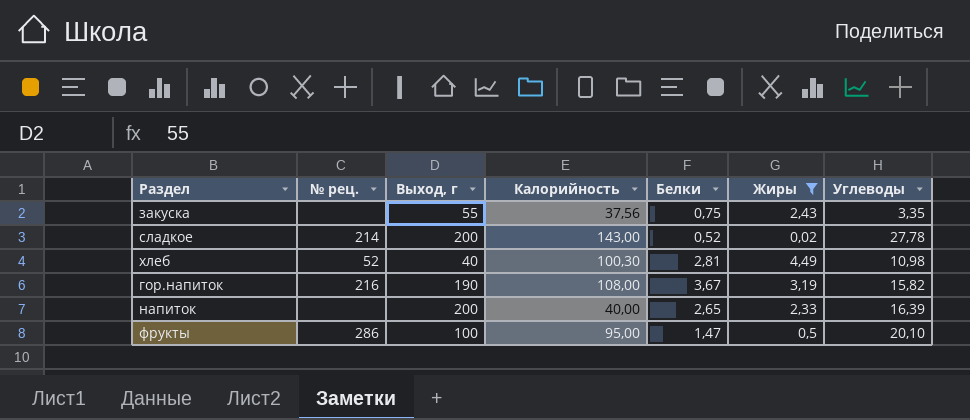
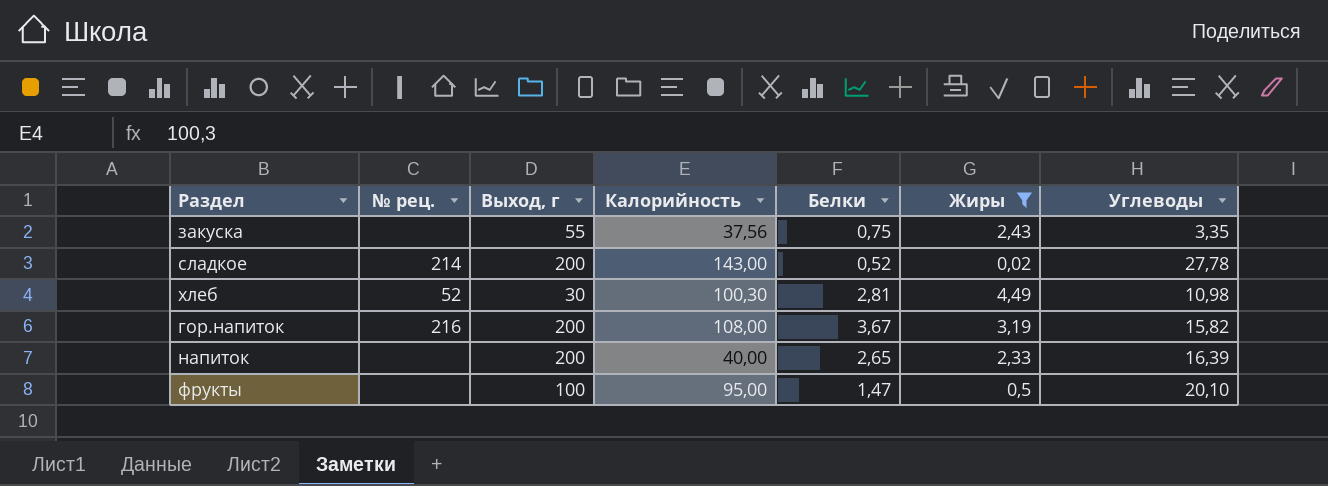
хлеб | Выход, г: 40 -> 30
гор.напиток | Выход, г: 190 -> 200
фрукты | № рец.: 286 -> none

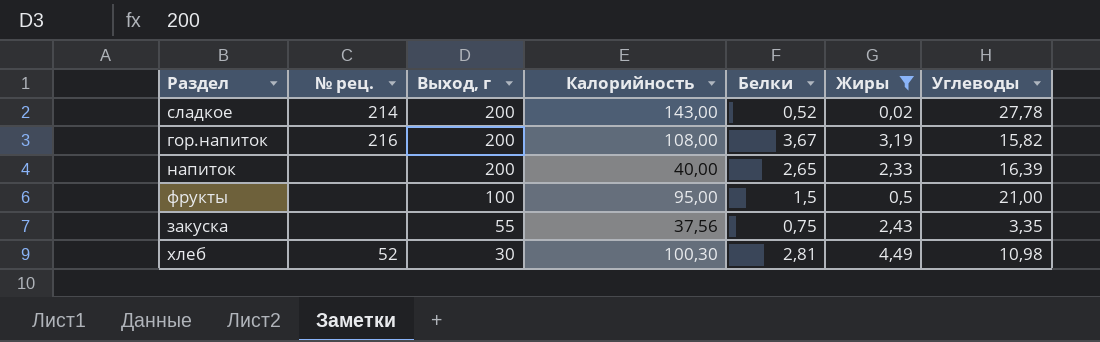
row order: none -> Выход, г descending
фрукты | Белки: 1,47 -> 1,5
фрукты | Углеводы: 20,10 -> 21,00

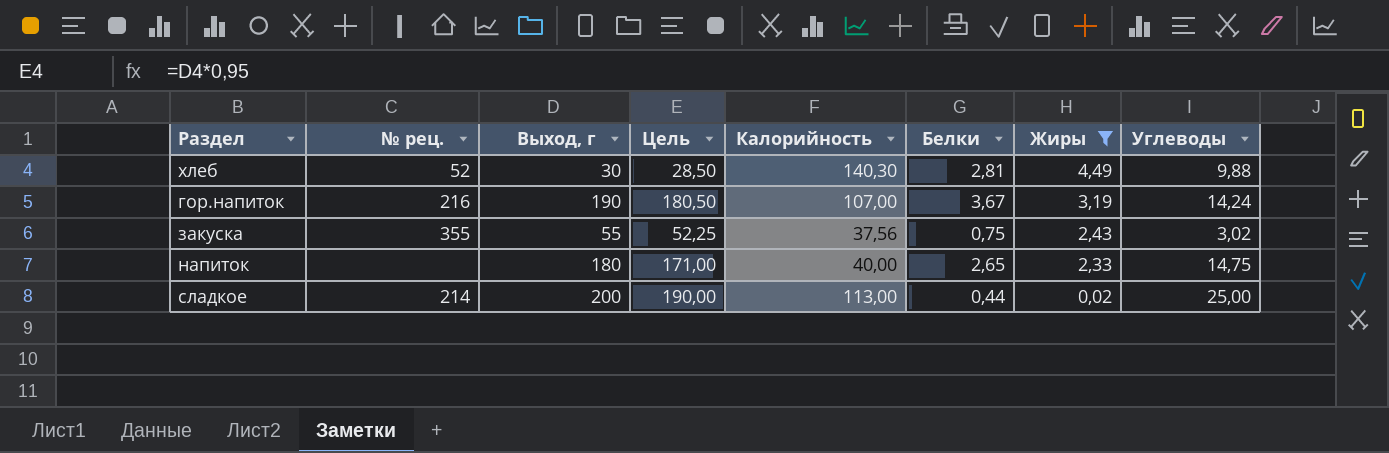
row order: Выход, г descending -> Жиры descending
column Цель | formula: none -> [Выход, г] * 0,95
row фрукты: none | 100 | 95,00 | 1,5 | 0,5 | 21,00 -> none
хлеб | Калорийность: 100,30 -> 140,30
хлеб | Углеводы: 10,98 -> 9,88
гор.напиток | Выход, г: 200 -> 190
гор.напиток | Калорийность: 108,00 -> 107,00
гор.напиток | Углеводы: 15,82 -> 14,24
закуска | № рец.: none -> 355
закуска | Углеводы: 3,35 -> 3,02
напиток | Выход, г: 200 -> 180
напиток | Углеводы: 16,39 -> 14,75
сладкое | Калорийность: 143,00 -> 113,00
сладкое | Белки: 0,52 -> 0,44
сладкое | Углеводы: 27,78 -> 25,00

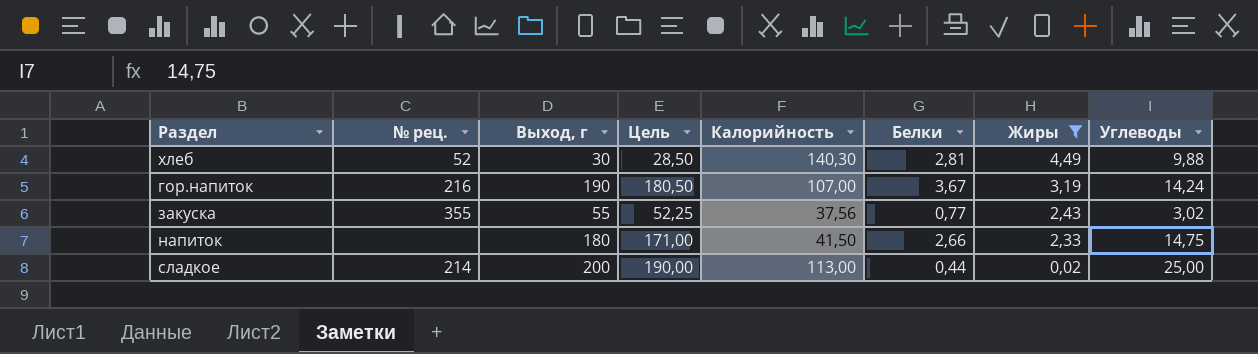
закуска | Белки: 0,75 -> 0,77
напиток | Калорийность: 40,00 -> 41,50
напиток | Белки: 2,65 -> 2,66

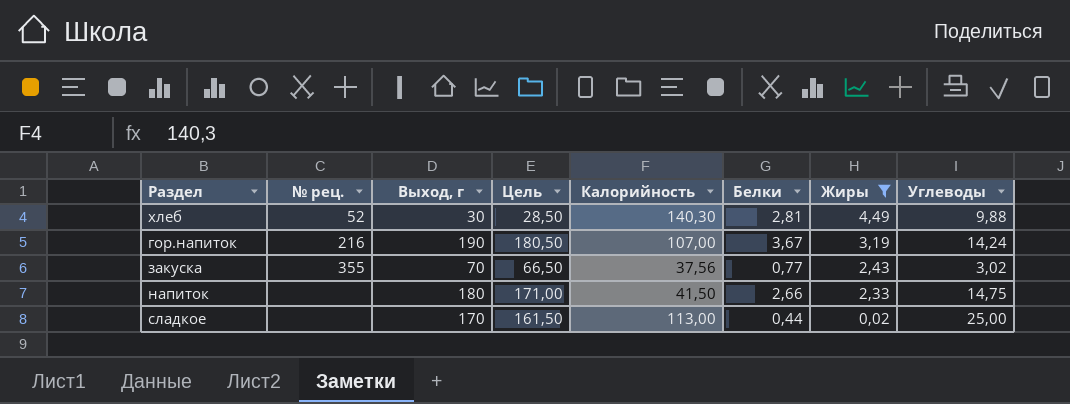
закуска | Выход, г: 55 -> 70
закуска | Цель: 52,25 -> 66,50
сладкое | № рец.: 214 -> none
сладкое | Выход, г: 200 -> 170
сладкое | Цель: 190,00 -> 161,50

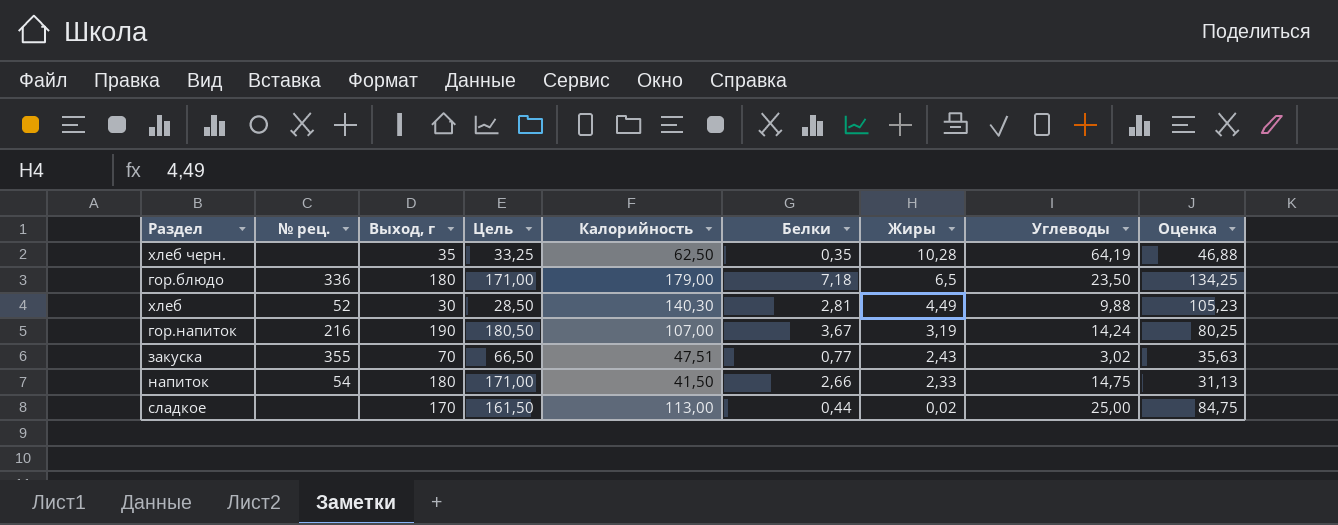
filter: Жиры <= 4,49 -> none
column Оценка | formula: none -> [Калорийность] * 0,75
закуска | Калорийность: 37,56 -> 47,51
напиток | № рец.: none -> 54

